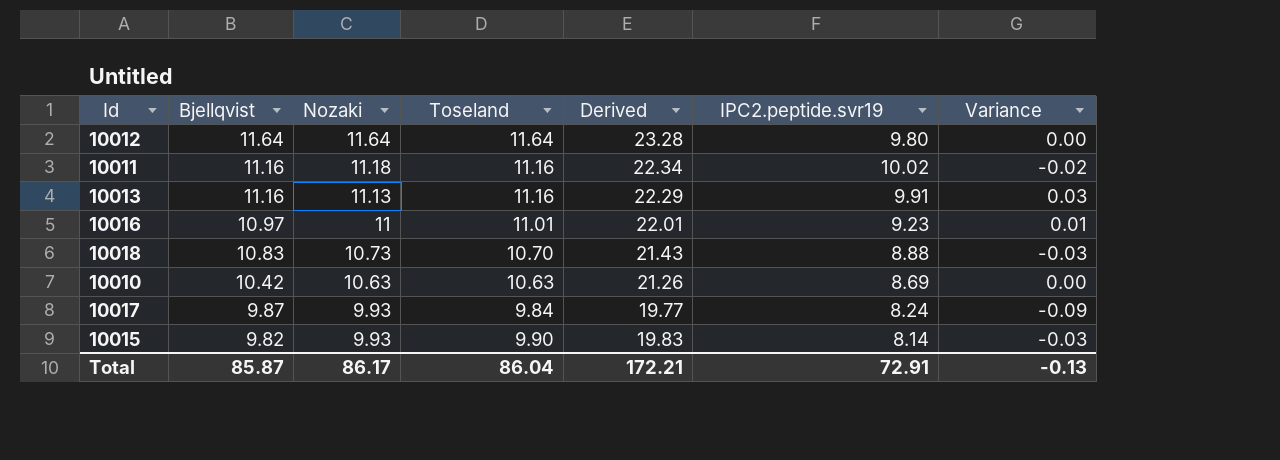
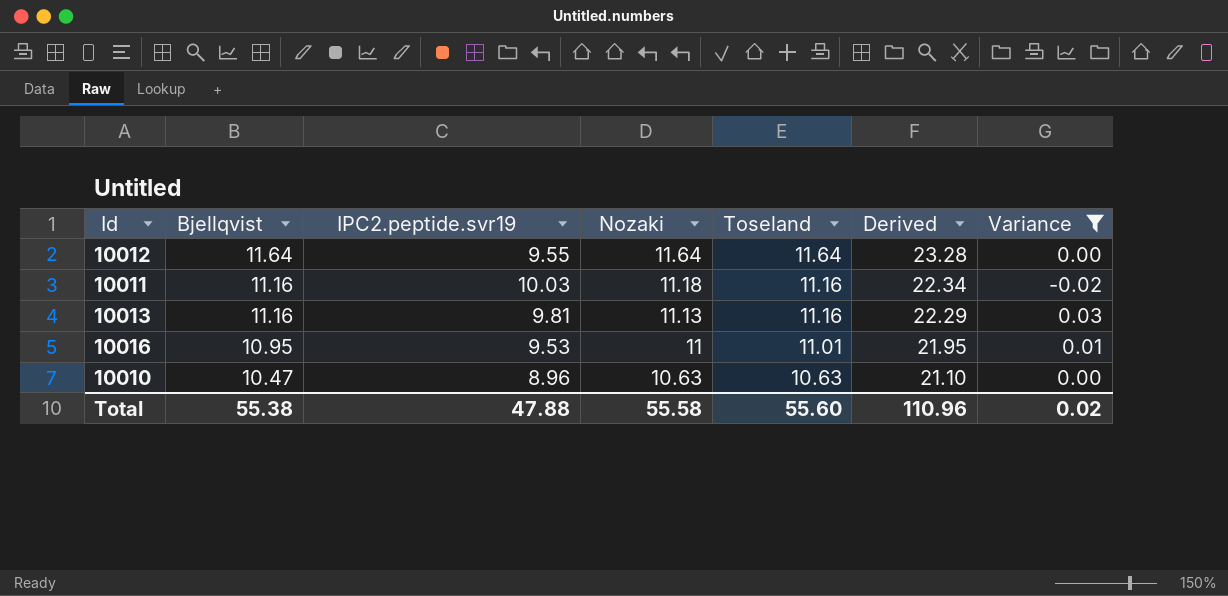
filter: none -> Variance >= -0.02
column IPC2.peptide.svr19 | position: 6 -> 3
column Derived | formula: [Nozaki] + [Toseland] -> [Bjellqvist] + [Nozaki]
10012 | IPC2.peptide.svr19: 9.80 -> 9.55
10011 | IPC2.peptide.svr19: 10.02 -> 10.03
10013 | IPC2.peptide.svr19: 9.91 -> 9.81
10016 | Bjellqvist: 10.97 -> 10.95
10016 | IPC2.peptide.svr19: 9.23 -> 9.53
10010 | Bjellqvist: 10.42 -> 10.47
10010 | IPC2.peptide.svr19: 8.69 -> 8.96
Total | Bjellqvist: 85.87 -> 55.38
Total | IPC2.peptide.svr19: 72.91 -> 47.88
Total | Nozaki: 86.17 -> 55.58
Total | Toseland: 86.04 -> 55.60
Total | Derived: 172.21 -> 110.96
Total | Variance: -0.13 -> 0.02

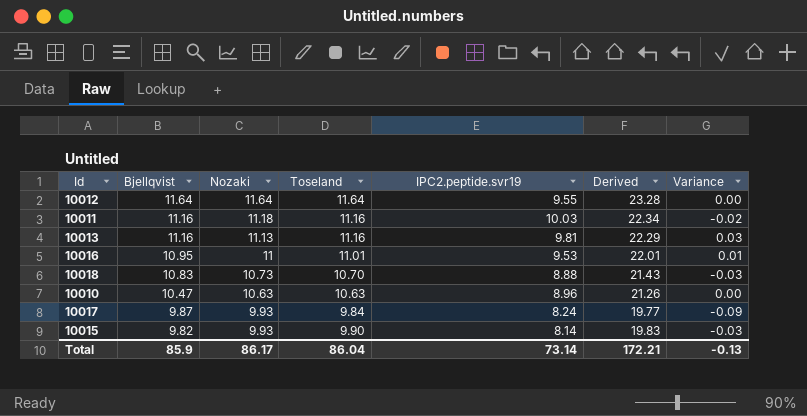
filter: Variance >= -0.02 -> none
column IPC2.peptide.svr19 | position: 3 -> 5
column Derived | formula: [Bjellqvist] + [Nozaki] -> [Nozaki] + [Toseland]
Total | Bjellqvist: 55.38 -> 85.9
Total | Nozaki: 55.58 -> 86.17
Total | Toseland: 55.60 -> 86.04
Total | IPC2.peptide.svr19: 47.88 -> 73.14
Total | Derived: 110.96 -> 172.21
Total | Variance: 0.02 -> -0.13

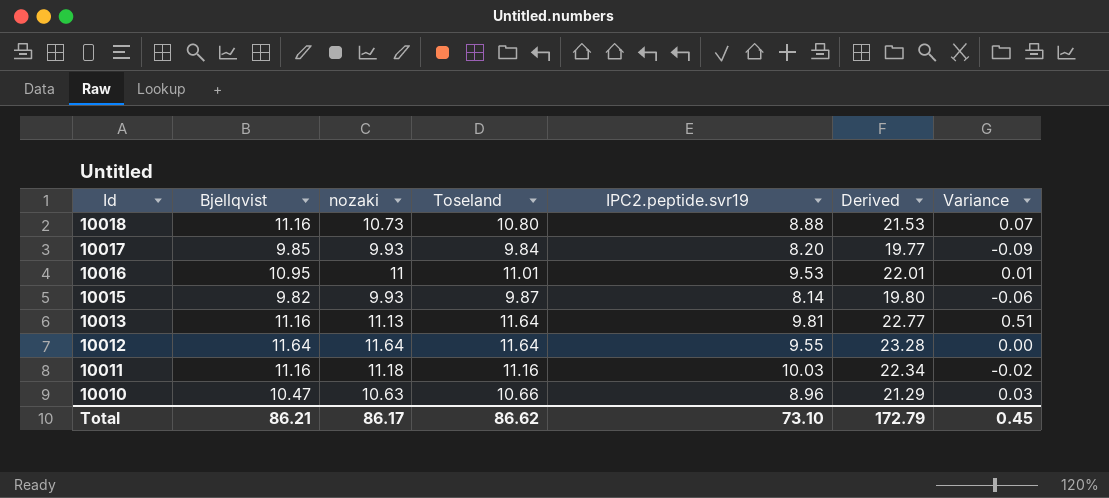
row order: Bjellqvist descending -> Id descending
column name: Nozaki -> nozaki
10018 | Bjellqvist: 10.83 -> 11.16
10018 | Toseland: 10.70 -> 10.80
10018 | Derived: 21.43 -> 21.53
10018 | Variance: -0.03 -> 0.07
10017 | Bjellqvist: 9.87 -> 9.85
10017 | IPC2.peptide.svr19: 8.24 -> 8.20
10015 | Toseland: 9.90 -> 9.87
10015 | Derived: 19.83 -> 19.80
10015 | Variance: -0.03 -> -0.06
10013 | Toseland: 11.16 -> 11.64
10013 | Derived: 22.29 -> 22.77
10013 | Variance: 0.03 -> 0.51
10010 | Toseland: 10.63 -> 10.66
10010 | Derived: 21.26 -> 21.29
10010 | Variance: 0.00 -> 0.03
Total | Bjellqvist: 85.9 -> 86.21
Total | Toseland: 86.04 -> 86.62
Total | IPC2.peptide.svr19: 73.14 -> 73.10
Total | Derived: 172.21 -> 172.79
Total | Variance: -0.13 -> 0.45

